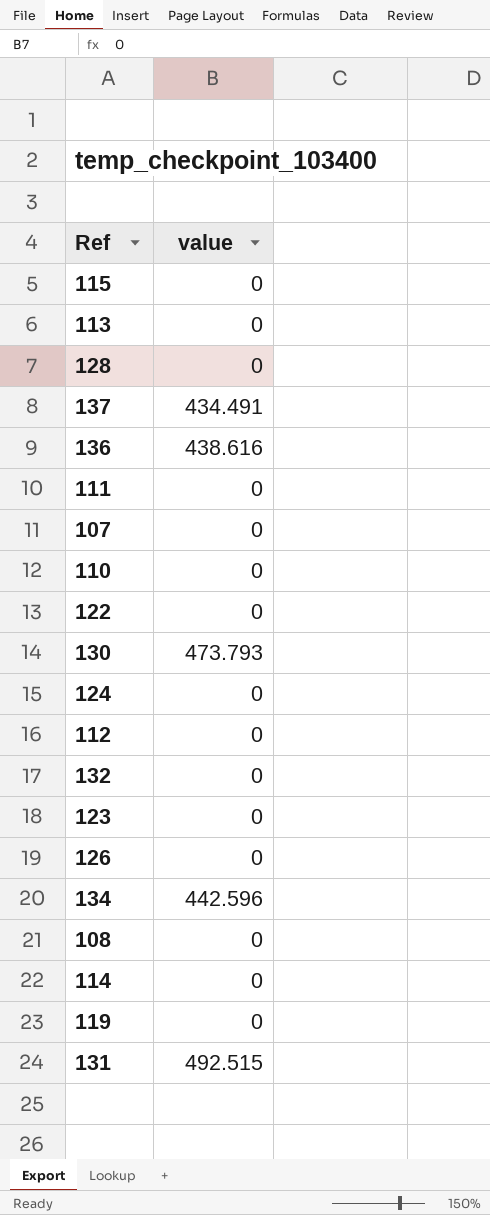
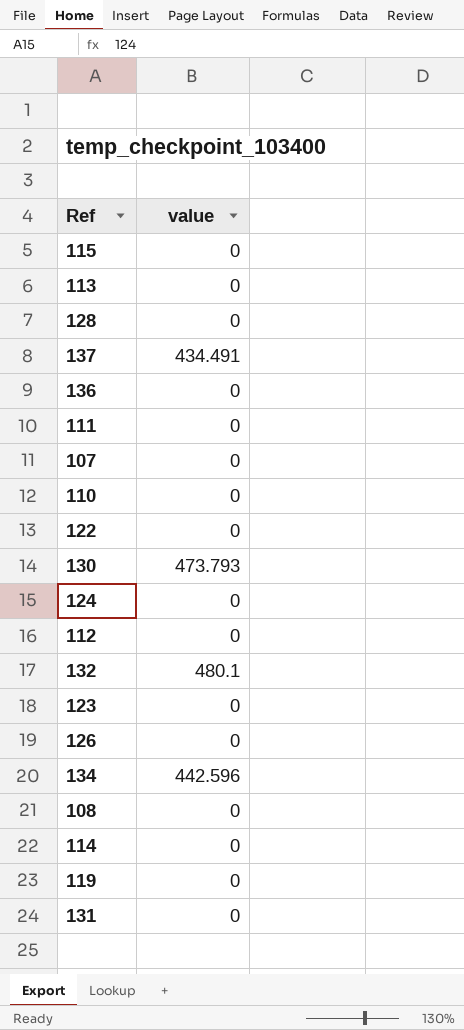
136 | value: 438.616 -> 0
132 | value: 0 -> 480.1
131 | value: 492.515 -> 0

